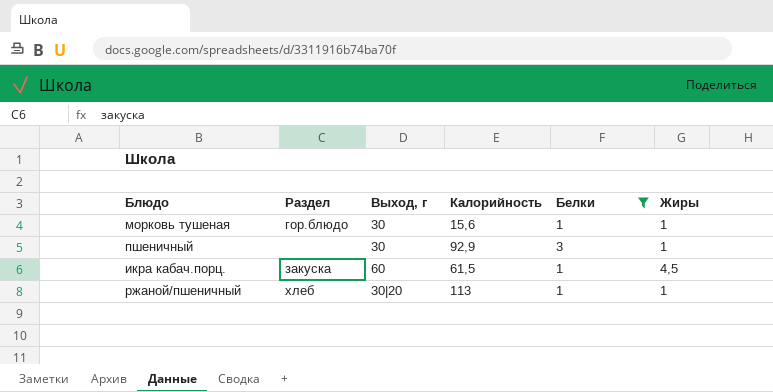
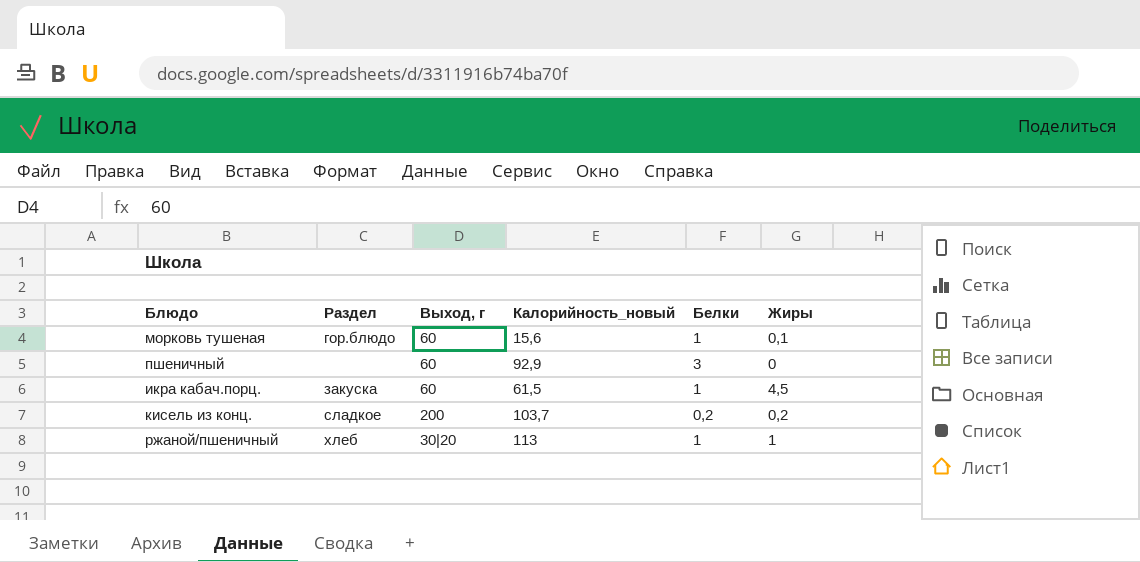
filter: Белки != 0,2 -> none
column name: Калорийность -> Калорийность_новый
морковь тушеная | Выход, г: 30 -> 60
морковь тушеная | Жиры: 1 -> 0,1
пшеничный | Выход, г: 30 -> 60
пшеничный | Жиры: 1 -> 0

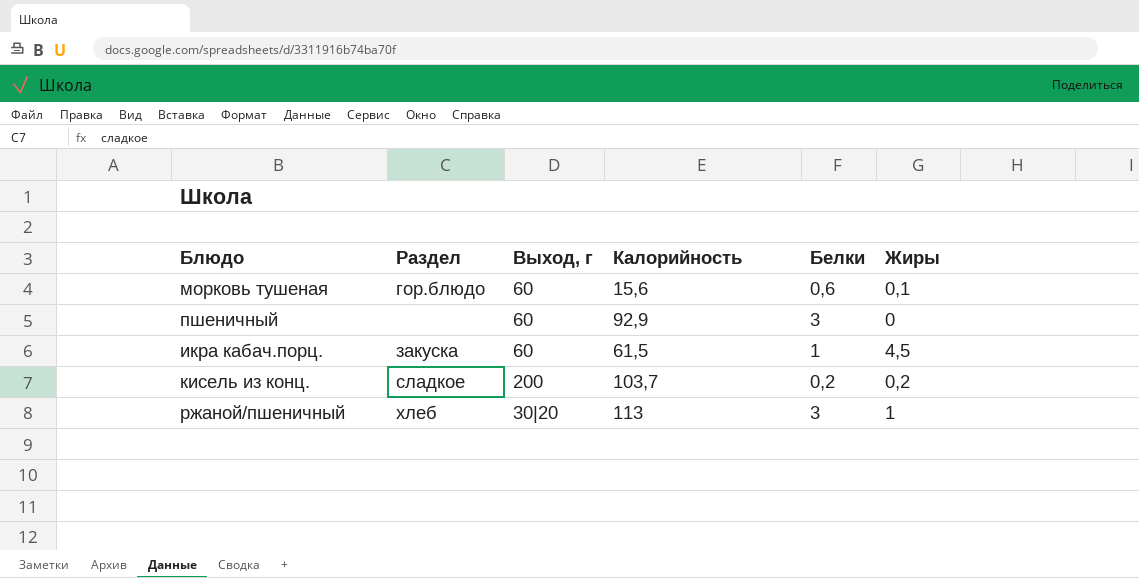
column name: Калорийность_новый -> Калорийность
морковь тушеная | Белки: 1 -> 0,6
ржаной/пшеничный | Белки: 1 -> 3

